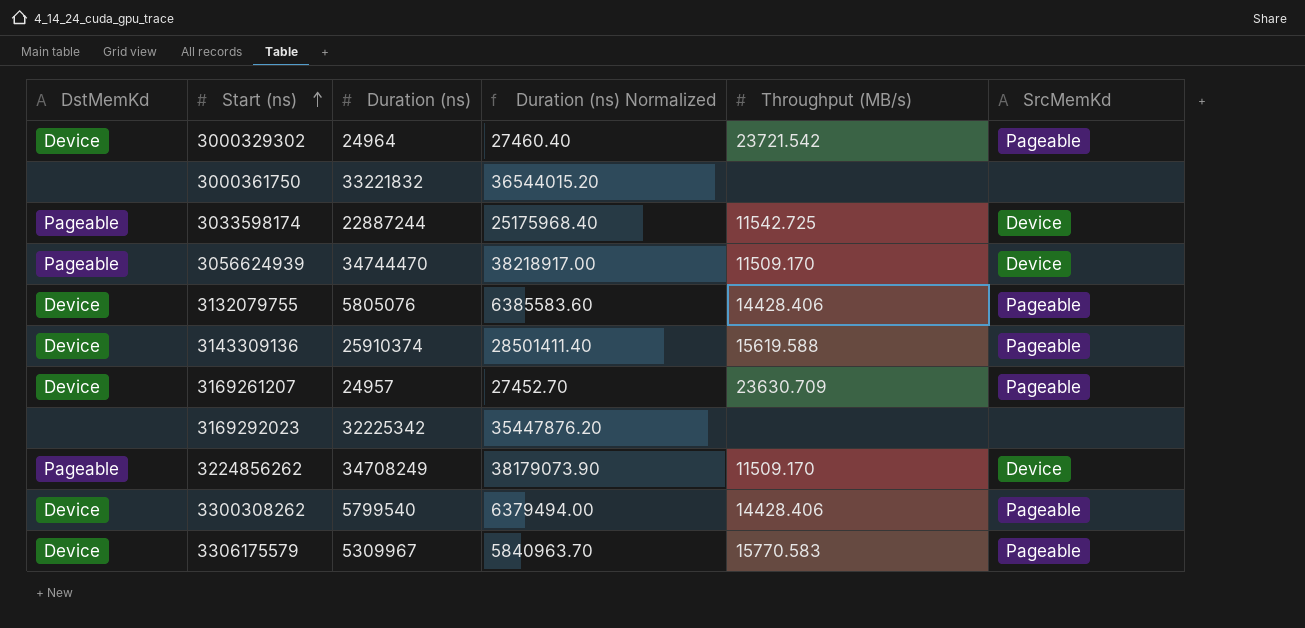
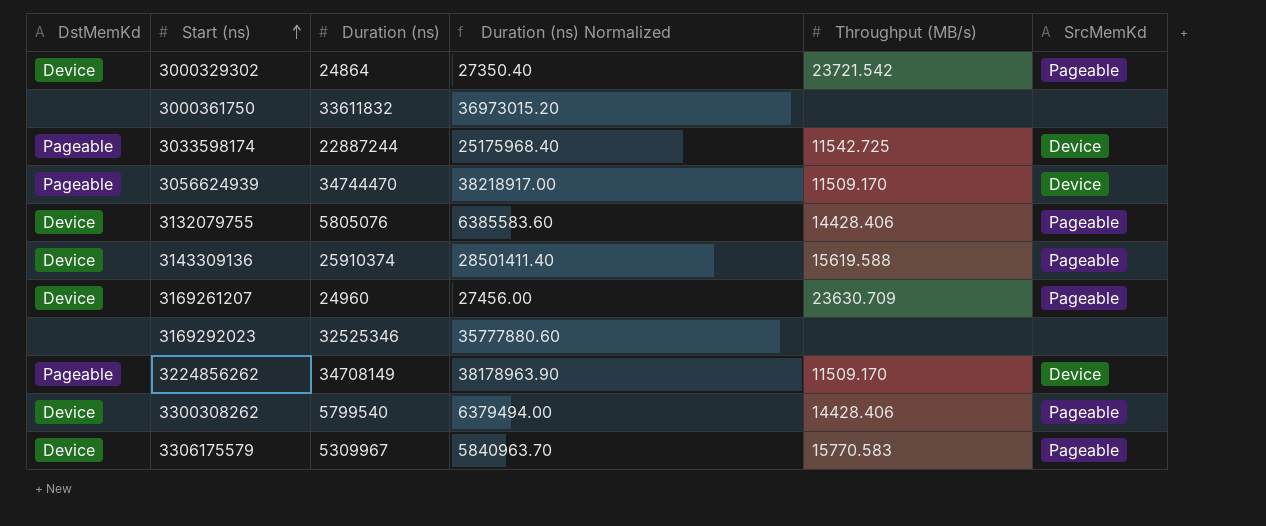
3000329302 | Duration (ns): 24964 -> 24864
3000329302 | Duration (ns) Normalized: 27460.40 -> 27350.40
3000361750 | Duration (ns): 33221832 -> 33611832
3000361750 | Duration (ns) Normalized: 36544015.20 -> 36973015.20
3169261207 | Duration (ns): 24957 -> 24960
3169261207 | Duration (ns) Normalized: 27452.70 -> 27456.00
3169292023 | Duration (ns): 32225342 -> 32525346
3169292023 | Duration (ns) Normalized: 35447876.20 -> 35777880.60
3224856262 | Duration (ns): 34708249 -> 34708149
3224856262 | Duration (ns) Normalized: 38179073.90 -> 38178963.90

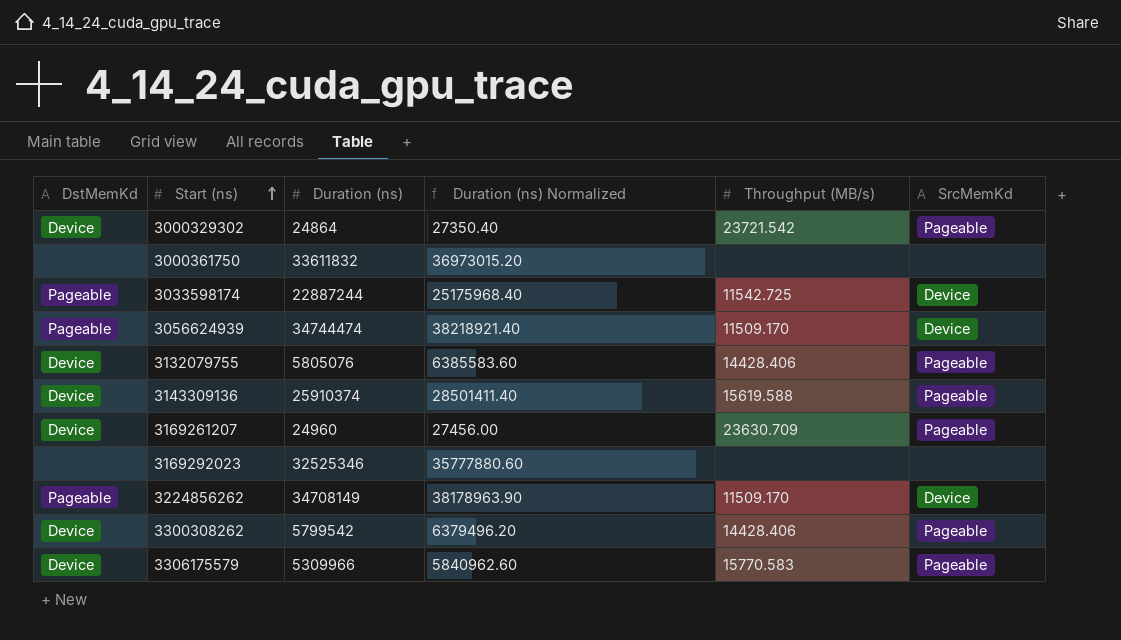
3056624939 | Duration (ns): 34744470 -> 34744474
3056624939 | Duration (ns) Normalized: 38218917.00 -> 38218921.40
3300308262 | Duration (ns): 5799540 -> 5799542
3300308262 | Duration (ns) Normalized: 6379494.00 -> 6379496.20
3306175579 | Duration (ns): 5309967 -> 5309966
3306175579 | Duration (ns) Normalized: 5840963.70 -> 5840962.60

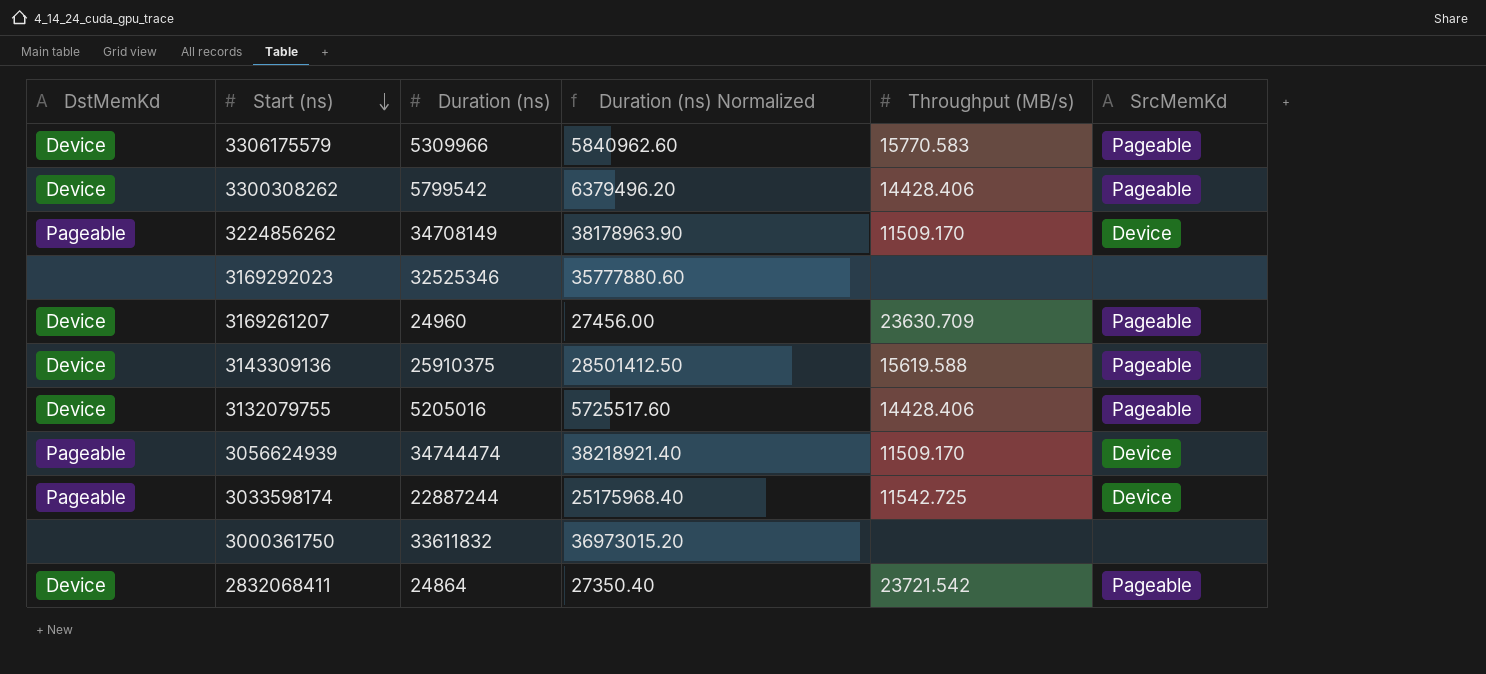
row order: Start (ns) ascending -> Start (ns) descending
row 3000329302: Device | 24864 | 27350.40 | 23721.542 | Pageable -> none
3143309136 | Duration (ns): 25910374 -> 25910375
3143309136 | Duration (ns) Normalized: 28501411.40 -> 28501412.50
3132079755 | Duration (ns): 5805076 -> 5205016
3132079755 | Duration (ns) Normalized: 6385583.60 -> 5725517.60
row 2832068411: none -> Device | 24864 | 27350.40 | 23721.542 | Pageable

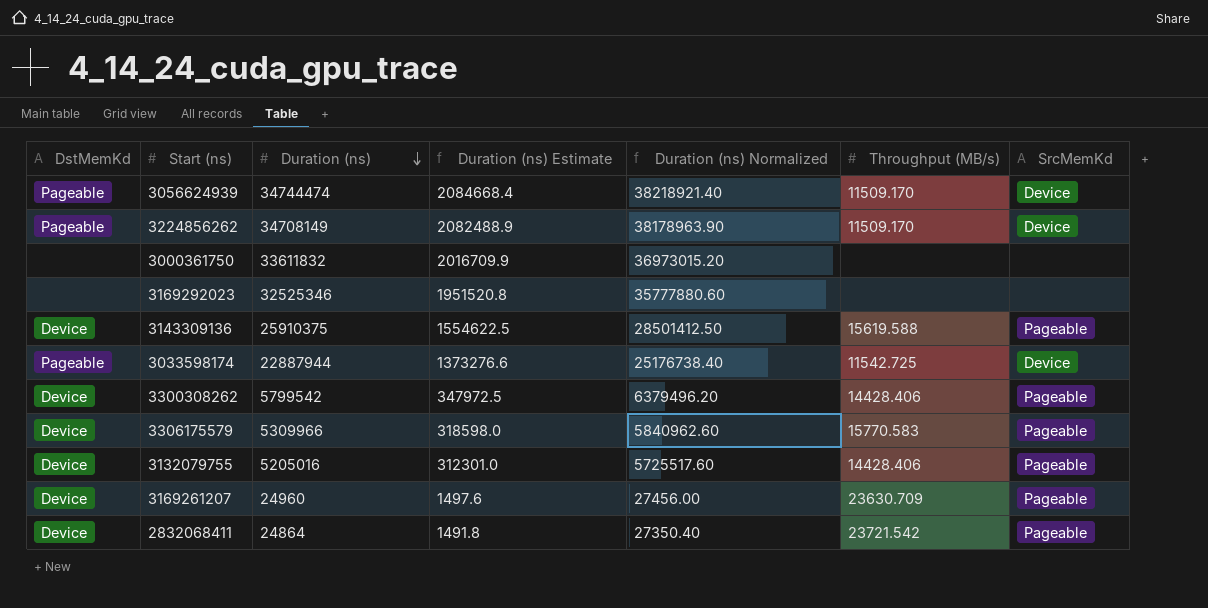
row order: Start (ns) descending -> Duration (ns) descending
column Duration (ns) Estimate | formula: none -> [Duration (ns)] * 0.06
3033598174 | Duration (ns): 22887244 -> 22887944
3033598174 | Duration (ns) Normalized: 25175968.40 -> 25176738.40

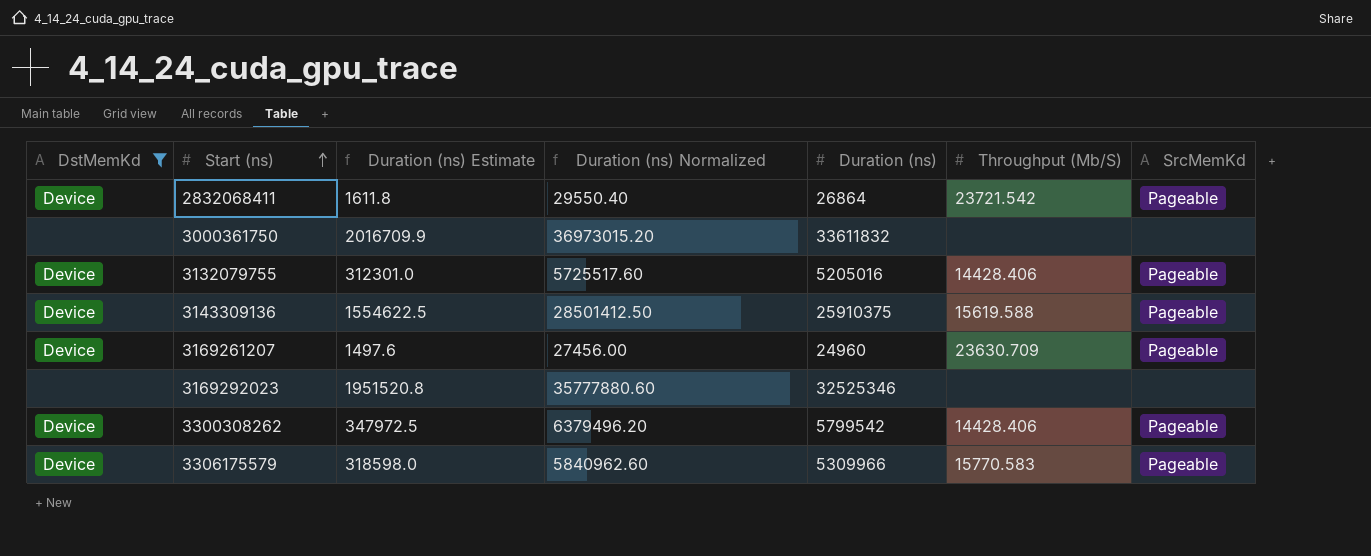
filter: none -> DstMemKd != Pageable
row order: Duration (ns) descending -> Start (ns) ascending
column Duration (ns) | position: 3 -> 5
column name: Throughput (MB/s) -> Throughput (Mb/S)
2832068411 | Duration (ns) Estimate: 1491.8 -> 1611.8
2832068411 | Duration (ns) Normalized: 27350.40 -> 29550.40
2832068411 | Duration (ns): 24864 -> 26864

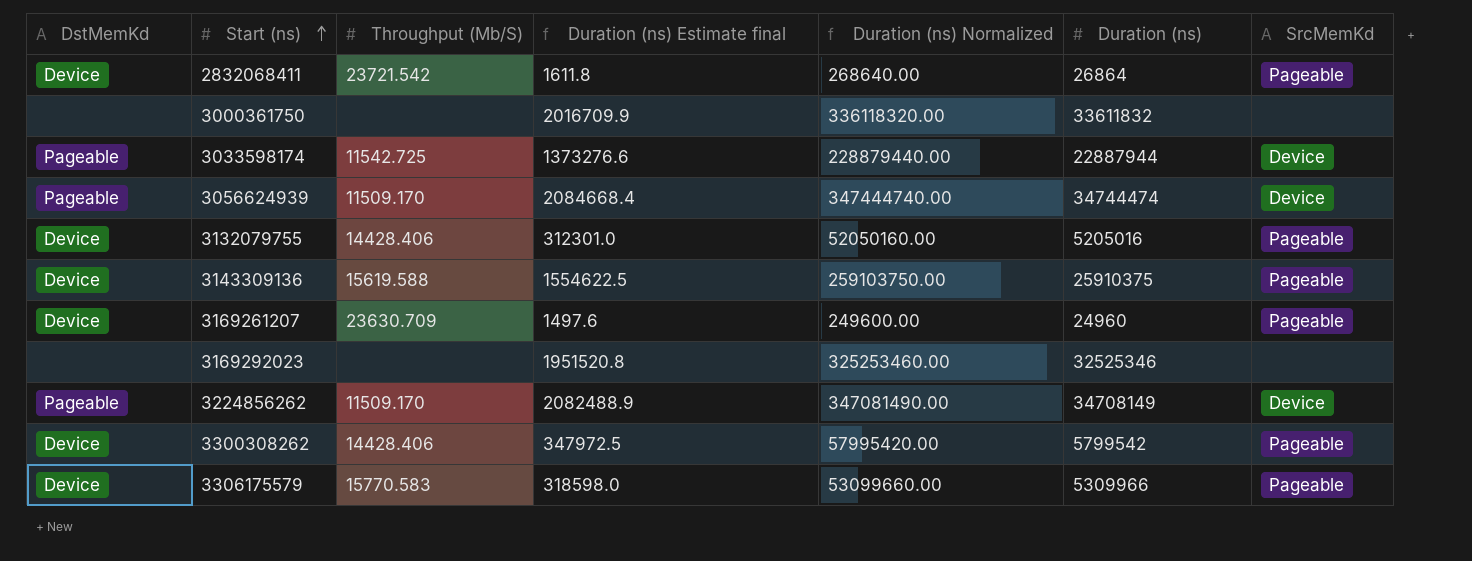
filter: DstMemKd != Pageable -> none
column Throughput (Mb/S) | position: 6 -> 3
column name: Duration (ns) Estimate -> Duration (ns) Estimate final
column Duration (ns) Normalized | formula: [Duration (ns)] * 1.1 -> [Duration (ns)] * 10

